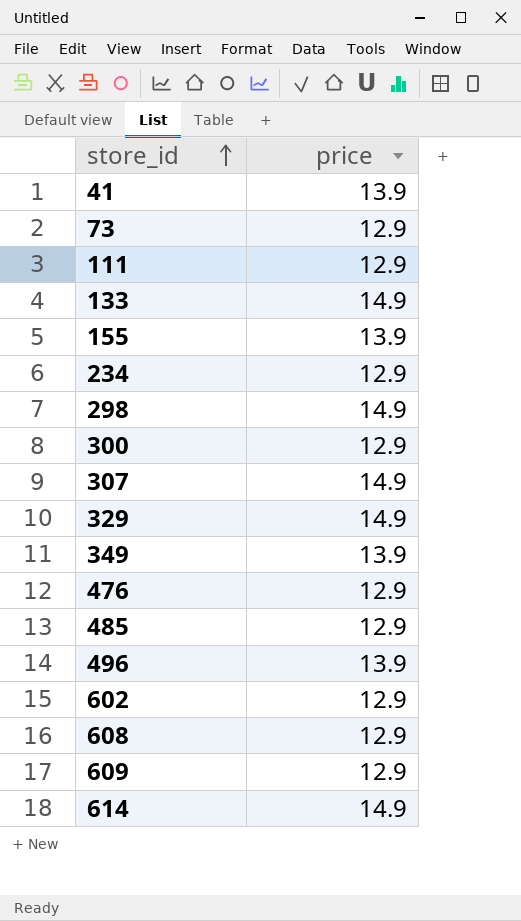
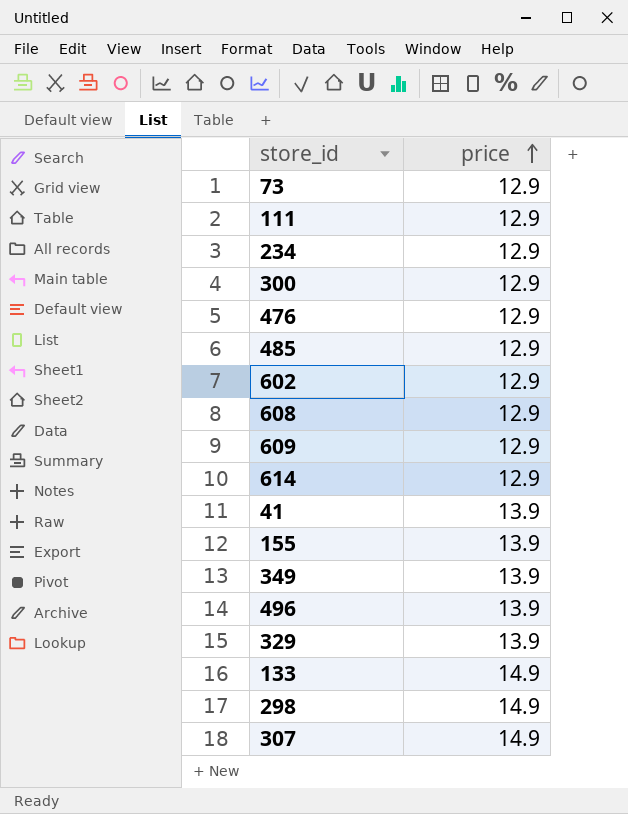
row order: store_id ascending -> price ascending
614 | price: 14.9 -> 12.9
329 | price: 14.9 -> 13.9

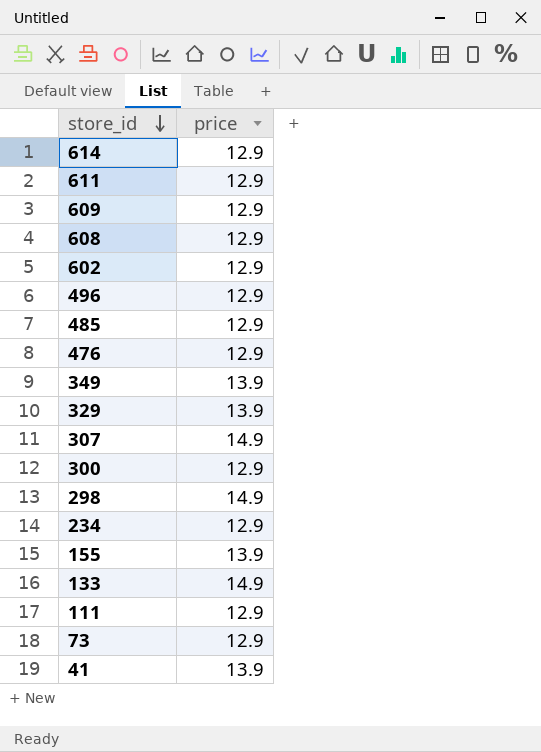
row order: price ascending -> store_id descending
row 611: none -> 12.9
496 | price: 13.9 -> 12.9

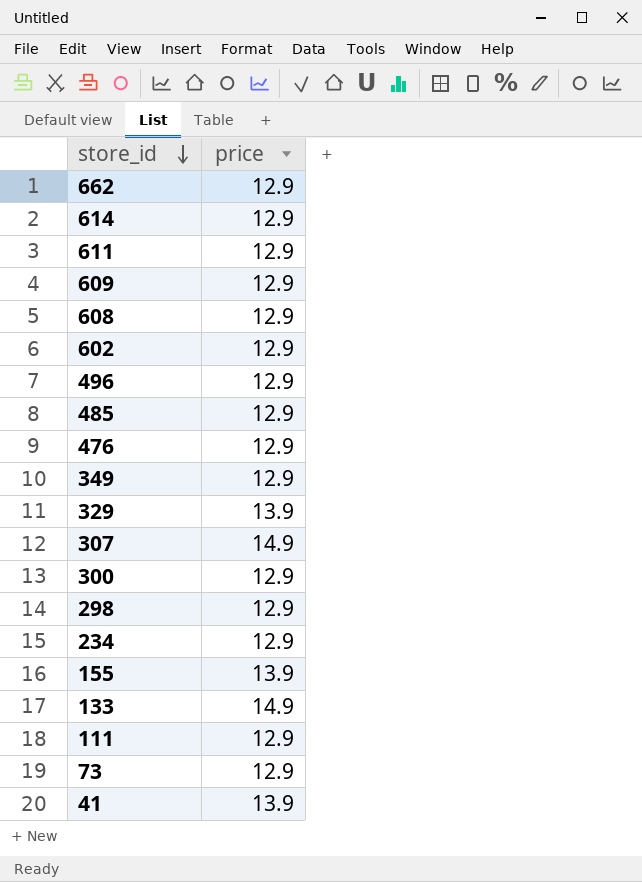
row 662: none -> 12.9
349 | price: 13.9 -> 12.9
298 | price: 14.9 -> 12.9

